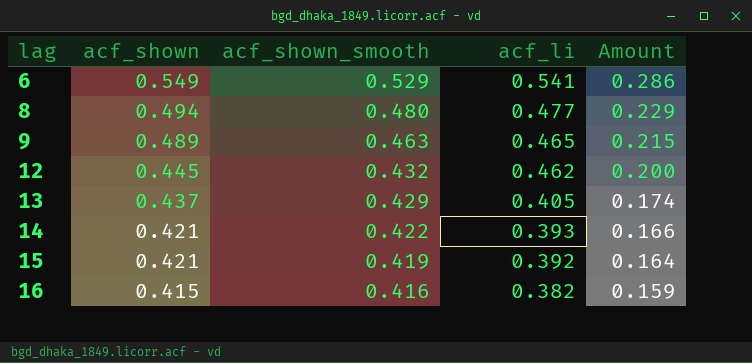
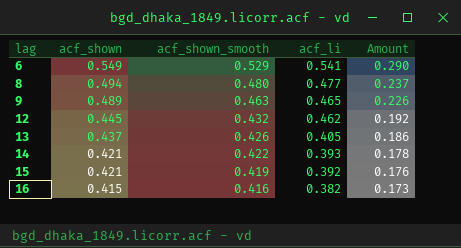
column Amount | formula: [acf_shown_smooth] * [acf_li] -> [acf_shown] * [acf_shown_smooth]
13 | acf_shown_smooth: 0.429 -> 0.426

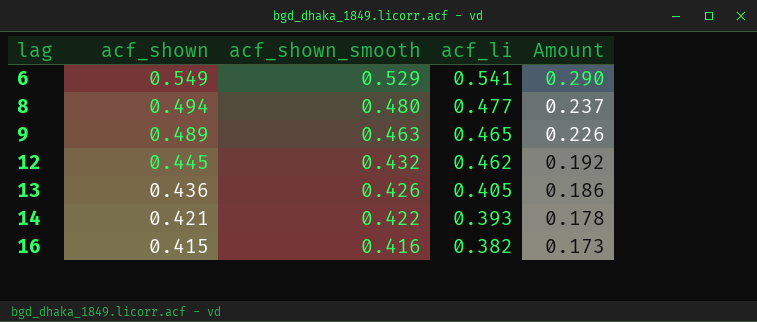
row 15: 0.421 | 0.419 | 0.392 | 0.176 -> none
13 | acf_shown: 0.437 -> 0.436

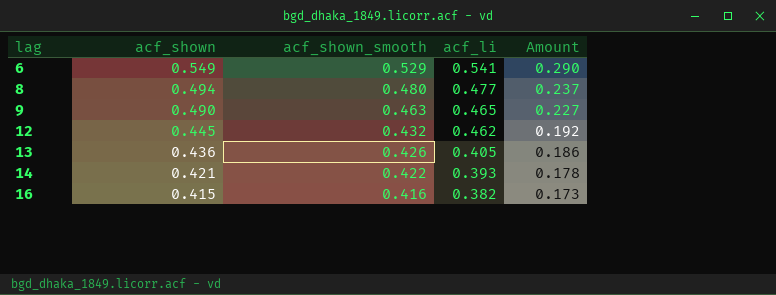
9 | acf_shown: 0.489 -> 0.490
9 | Amount: 0.226 -> 0.227

